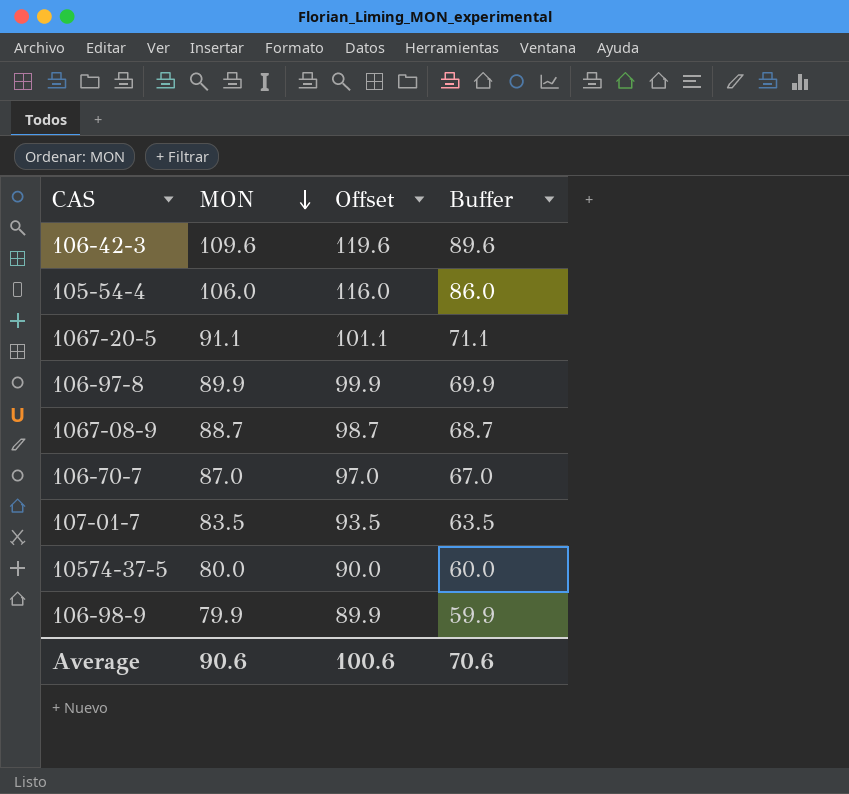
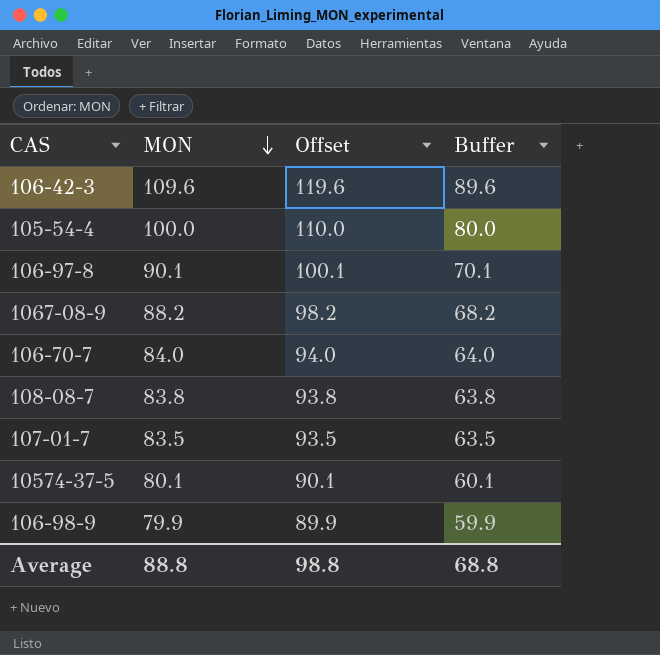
row 1067-20-5: 91.1 | 101.1 | 71.1 -> none
105-54-4 | MON: 106.0 -> 100.0
105-54-4 | Offset: 116.0 -> 110.0
105-54-4 | Buffer: 86.0 -> 80.0
106-97-8 | MON: 89.9 -> 90.1
106-97-8 | Offset: 99.9 -> 100.1
106-97-8 | Buffer: 69.9 -> 70.1
1067-08-9 | MON: 88.7 -> 88.2
1067-08-9 | Offset: 98.7 -> 98.2
1067-08-9 | Buffer: 68.7 -> 68.2
106-70-7 | MON: 87.0 -> 84.0
106-70-7 | Offset: 97.0 -> 94.0
106-70-7 | Buffer: 67.0 -> 64.0
row 108-08-7: none -> 83.8 | 93.8 | 63.8
10574-37-5 | MON: 80.0 -> 80.1
10574-37-5 | Offset: 90.0 -> 90.1
10574-37-5 | Buffer: 60.0 -> 60.1
Average | MON: 90.6 -> 88.8
Average | Offset: 100.6 -> 98.8
Average | Buffer: 70.6 -> 68.8

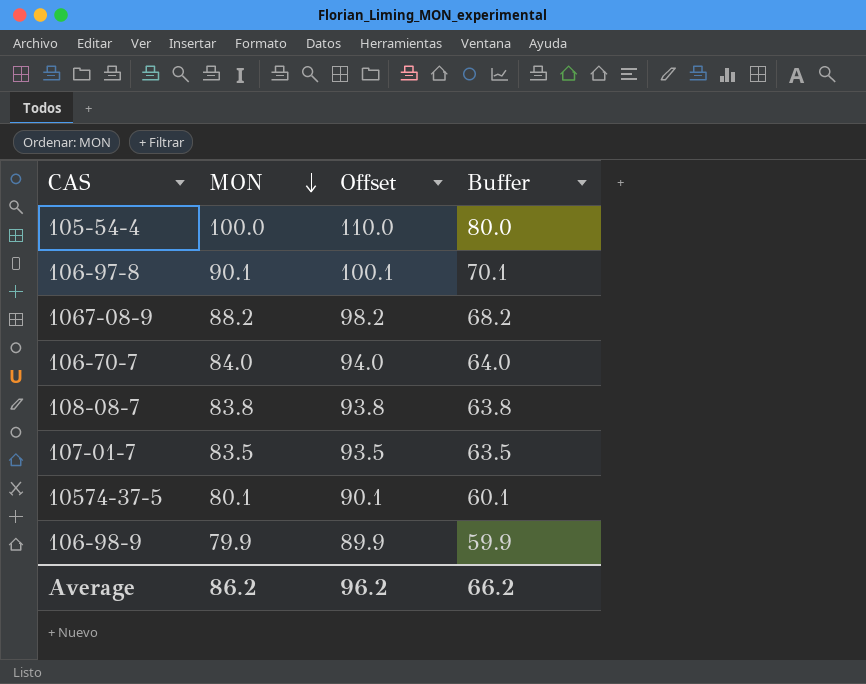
row 106-42-3: 109.6 | 119.6 | 89.6 -> none
Average | MON: 88.8 -> 86.2
Average | Offset: 98.8 -> 96.2
Average | Buffer: 68.8 -> 66.2

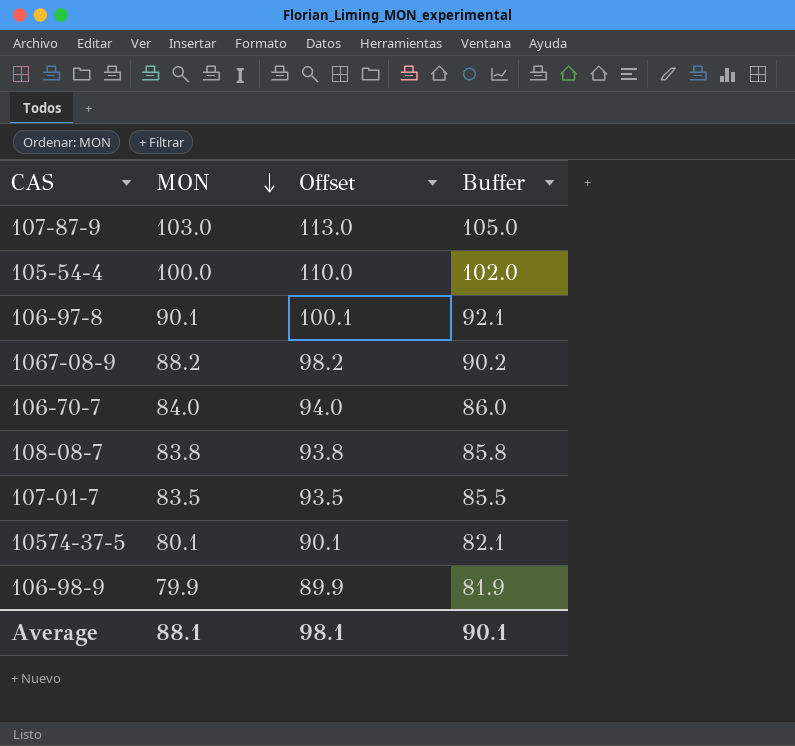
column Buffer | formula: [MON] - 20 -> [MON] + 2
row 107-87-9: none -> 103.0 | 113.0 | 105.0
Average | MON: 86.2 -> 88.1
Average | Offset: 96.2 -> 98.1
Average | Buffer: 66.2 -> 90.1

